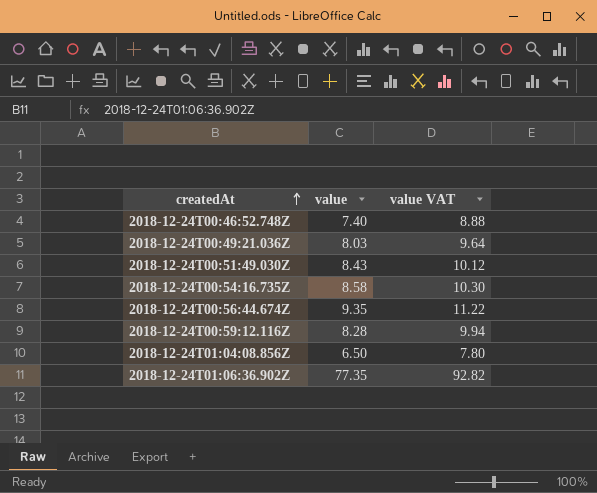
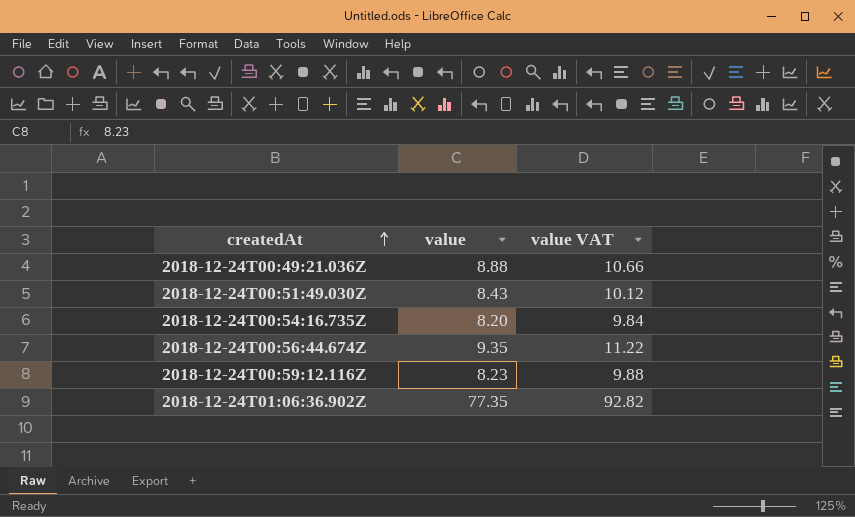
row 2018-12-24T00:46:52.748Z: 7.40 | 8.88 -> none
row 2018-12-24T01:04:08.856Z: 6.50 | 7.80 -> none
2018-12-24T00:49:21.036Z | value: 8.03 -> 8.88
2018-12-24T00:49:21.036Z | value VAT: 9.64 -> 10.66
2018-12-24T00:54:16.735Z | value: 8.58 -> 8.20
2018-12-24T00:54:16.735Z | value VAT: 10.30 -> 9.84
2018-12-24T00:59:12.116Z | value: 8.28 -> 8.23
2018-12-24T00:59:12.116Z | value VAT: 9.94 -> 9.88

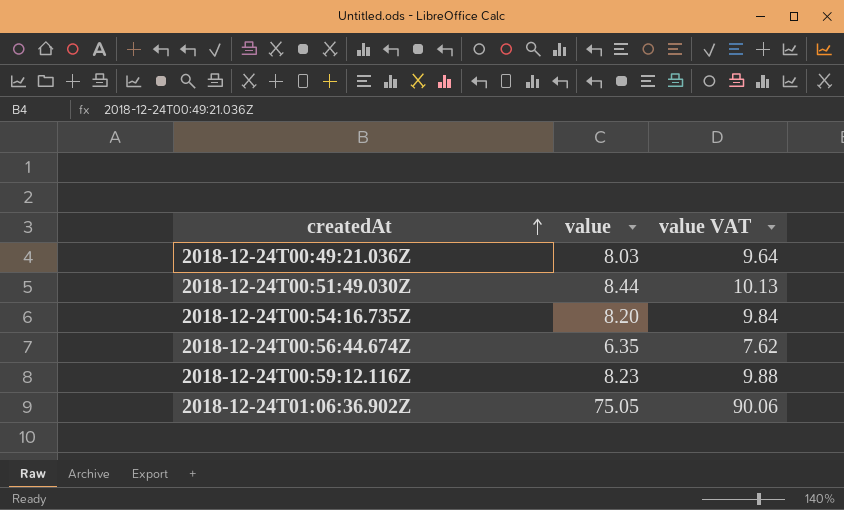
2018-12-24T00:49:21.036Z | value: 8.88 -> 8.03
2018-12-24T00:49:21.036Z | value VAT: 10.66 -> 9.64
2018-12-24T00:51:49.030Z | value: 8.43 -> 8.44
2018-12-24T00:51:49.030Z | value VAT: 10.12 -> 10.13
2018-12-24T00:56:44.674Z | value: 9.35 -> 6.35
2018-12-24T00:56:44.674Z | value VAT: 11.22 -> 7.62
2018-12-24T01:06:36.902Z | value: 77.35 -> 75.05
2018-12-24T01:06:36.902Z | value VAT: 92.82 -> 90.06

